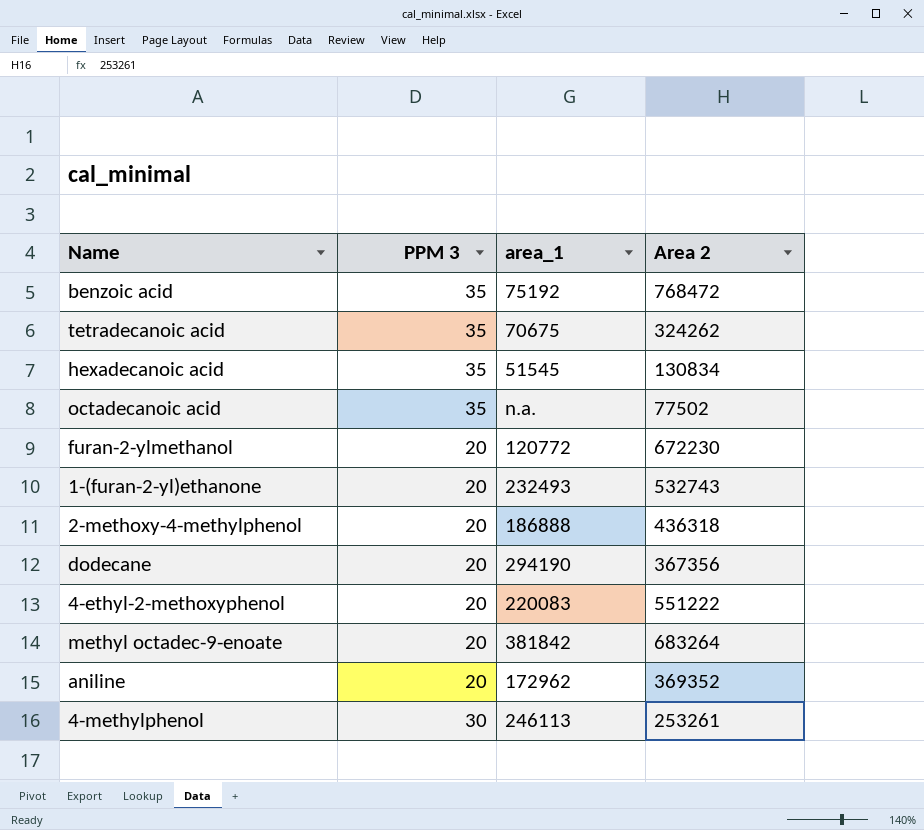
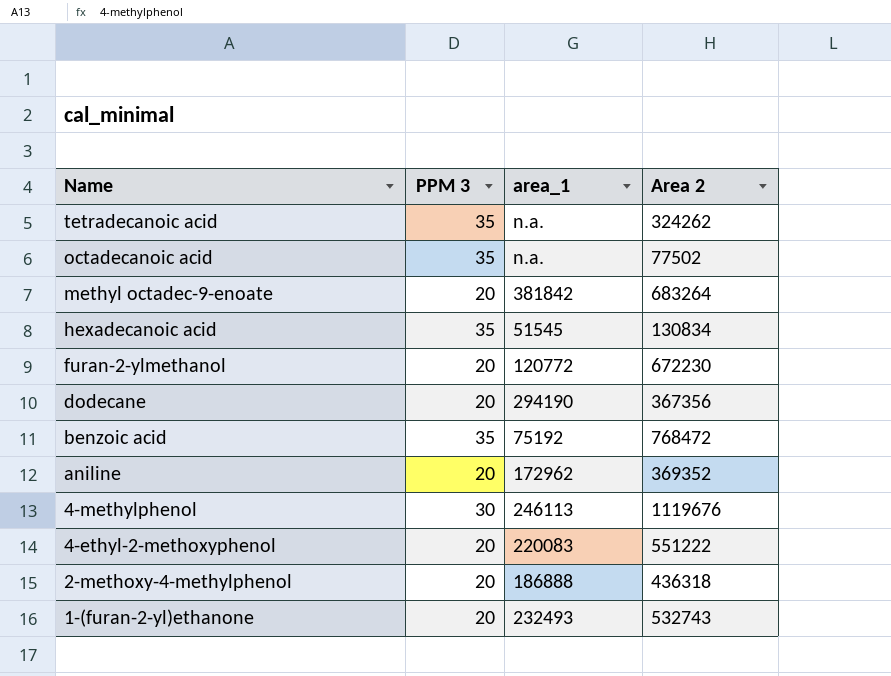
row order: none -> Name descending
tetradecanoic acid | area_1: 70675 -> n.a.
4-methylphenol | Area 2: 253261 -> 1119676

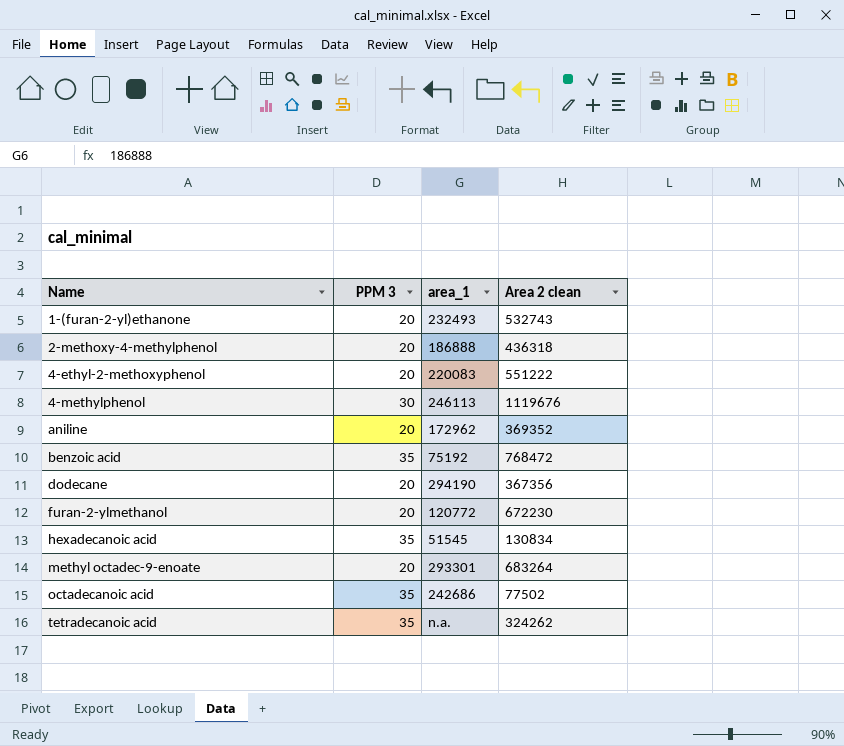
row order: Name descending -> Name ascending
column name: Area 2 -> Area 2 clean
methyl octadec-9-enoate | area_1: 381842 -> 293301
octadecanoic acid | area_1: n.a. -> 242686

